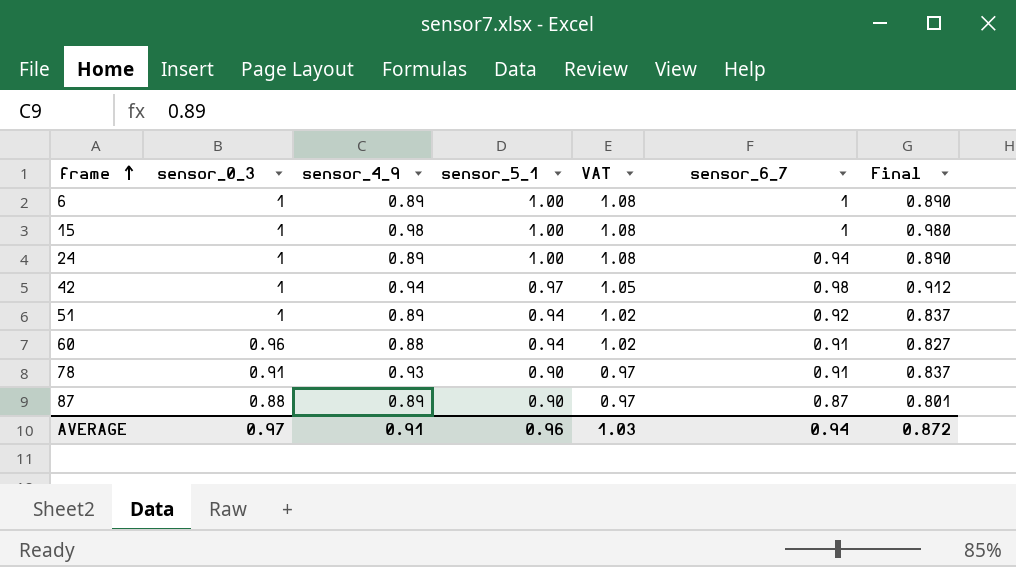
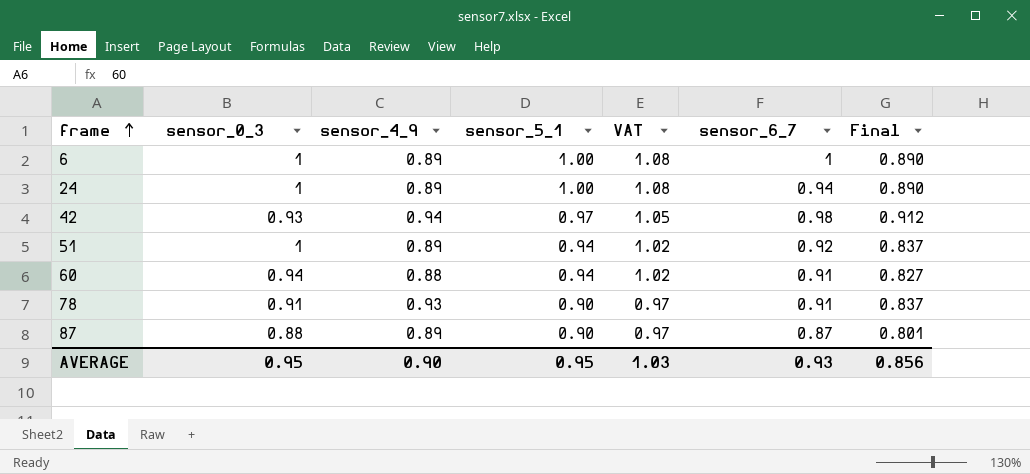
row 15: 1 | 0.98 | 1.00 | 1.08 | 1 | 0.980 -> none
42 | sensor_0_3: 1 -> 0.93
60 | sensor_0_3: 0.96 -> 0.94
AVERAGE | sensor_0_3: 0.97 -> 0.95
AVERAGE | sensor_4_9: 0.91 -> 0.90
AVERAGE | sensor_5_1: 0.96 -> 0.95
AVERAGE | sensor_6_7: 0.94 -> 0.93
AVERAGE | Final: 0.872 -> 0.856

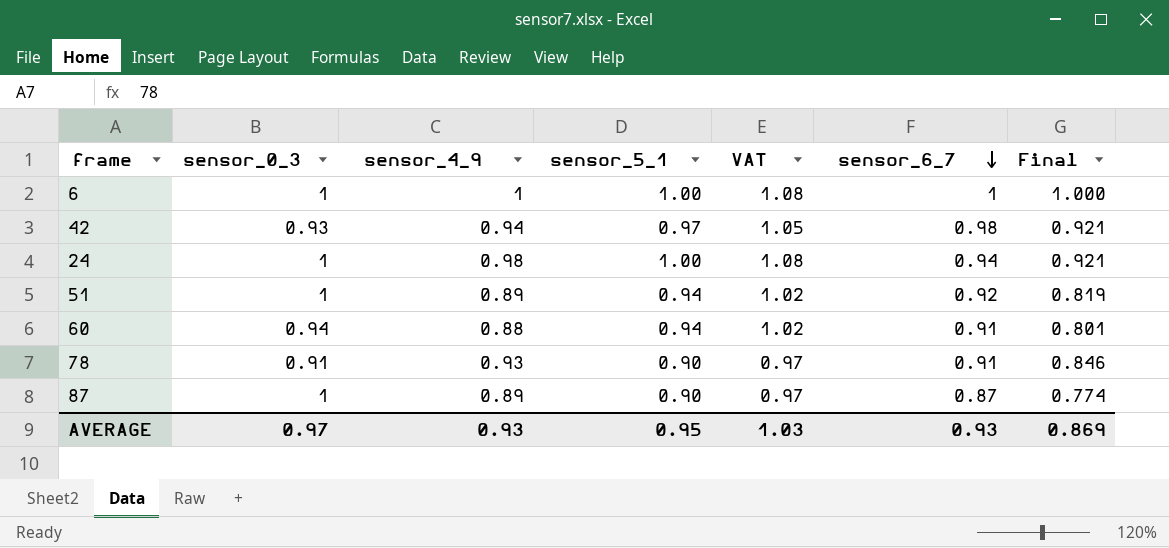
row order: frame ascending -> sensor_6_7 descending
column Final | formula: [sensor_4_9] * [sensor_5_1] -> [sensor_4_9] * [sensor_6_7]
6 | sensor_4_9: 0.89 -> 1
24 | sensor_4_9: 0.89 -> 0.98
87 | sensor_0_3: 0.88 -> 1
AVERAGE | sensor_0_3: 0.95 -> 0.97
AVERAGE | sensor_4_9: 0.90 -> 0.93
AVERAGE | Final: 0.856 -> 0.869

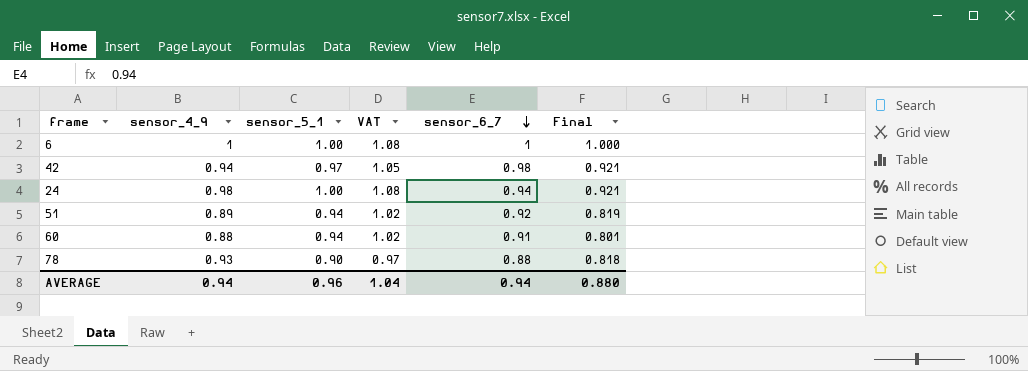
column sensor_0_3 | position: 2 -> none
row 87: 1 | 0.89 | 0.90 | 0.97 | 0.87 | 0.774 -> none
78 | sensor_6_7: 0.91 -> 0.88
78 | Final: 0.846 -> 0.818
AVERAGE | sensor_4_9: 0.93 -> 0.94
AVERAGE | sensor_5_1: 0.95 -> 0.96
AVERAGE | VAT: 1.03 -> 1.04
AVERAGE | sensor_6_7: 0.93 -> 0.94
AVERAGE | Final: 0.869 -> 0.880

